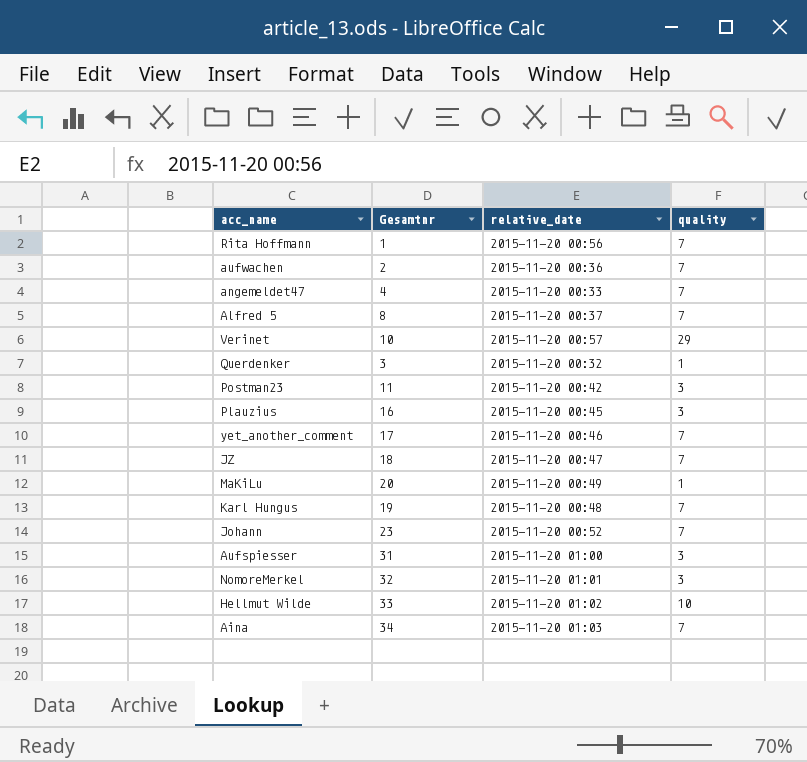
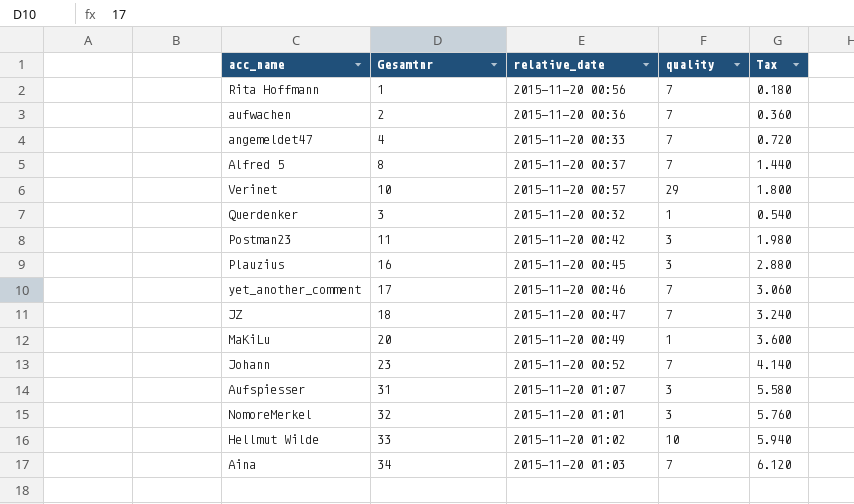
column Tax | formula: none -> [Gesamtnr] * 0.18
row Karl Hungus: 19 | 2015-11-20 00:48 | 7 -> none
Aufspiesser | relative_date: 2015-11-20 01:00 -> 2015-11-20 01:07

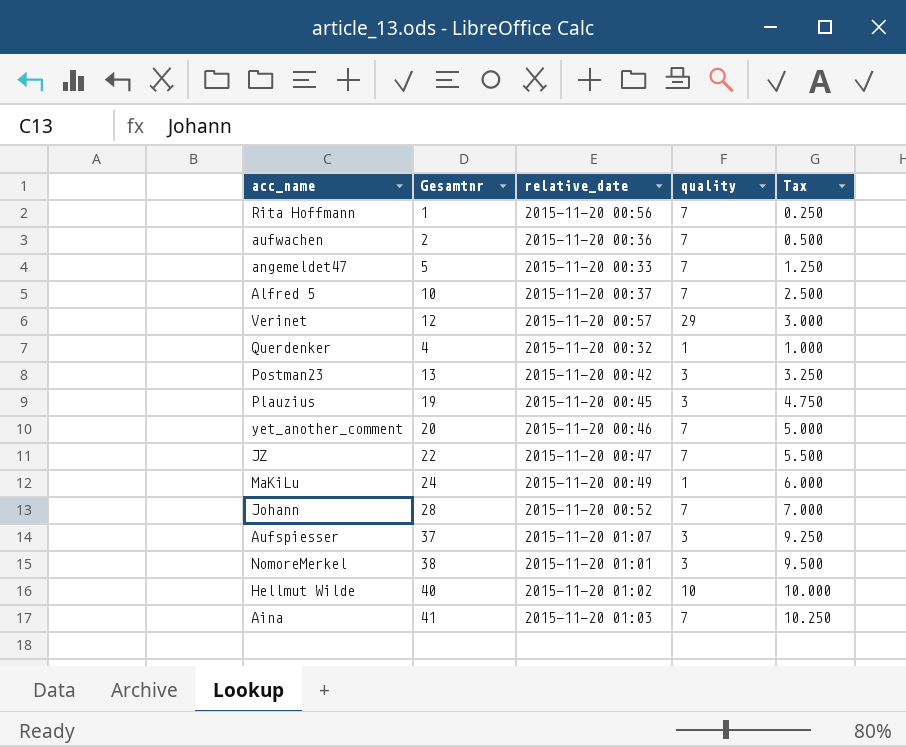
column Tax | formula: [Gesamtnr] * 0.18 -> [Gesamtnr] * 0.25
angemeldet47 | Gesamtnr: 4 -> 5
Alfred 5 | Gesamtnr: 8 -> 10
Verinet | Gesamtnr: 10 -> 12
Querdenker | Gesamtnr: 3 -> 4
Postman23 | Gesamtnr: 11 -> 13
Plauzius | Gesamtnr: 16 -> 19
yet_another_comment | Gesamtnr: 17 -> 20
JZ | Gesamtnr: 18 -> 22
MaKiLu | Gesamtnr: 20 -> 24
Johann | Gesamtnr: 23 -> 28
Aufspiesser | Gesamtnr: 31 -> 37
NomoreMerkel | Gesamtnr: 32 -> 38
Hellmut Wilde | Gesamtnr: 33 -> 40
Aina | Gesamtnr: 34 -> 41

